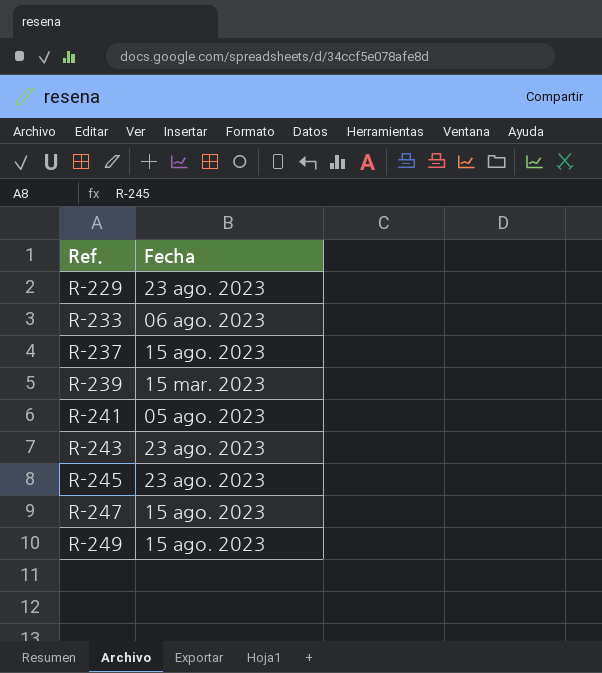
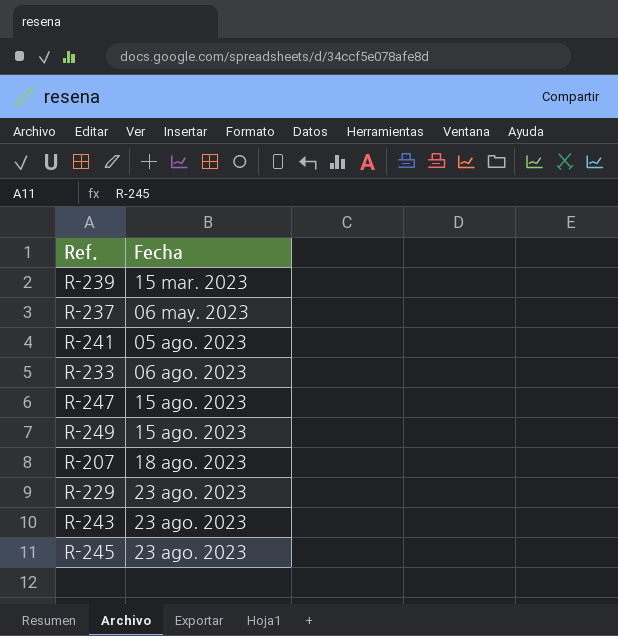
row order: Ref. ascending -> Fecha ascending
R-237 | Fecha: 15 ago. 2023 -> 06 may. 2023
row R-207: none -> 18 ago. 2023

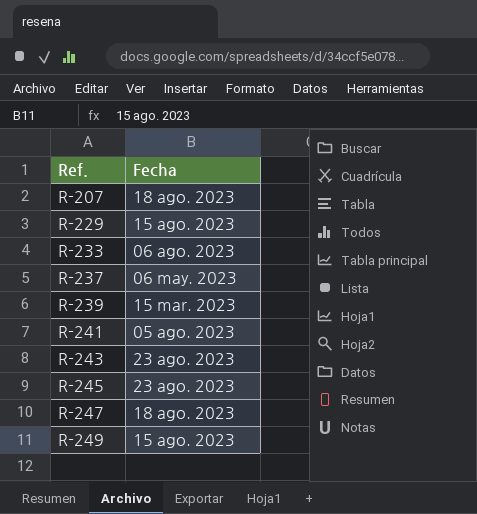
row order: Fecha ascending -> Ref. ascending
R-229 | Fecha: 23 ago. 2023 -> 15 ago. 2023
R-247 | Fecha: 15 ago. 2023 -> 18 ago. 2023

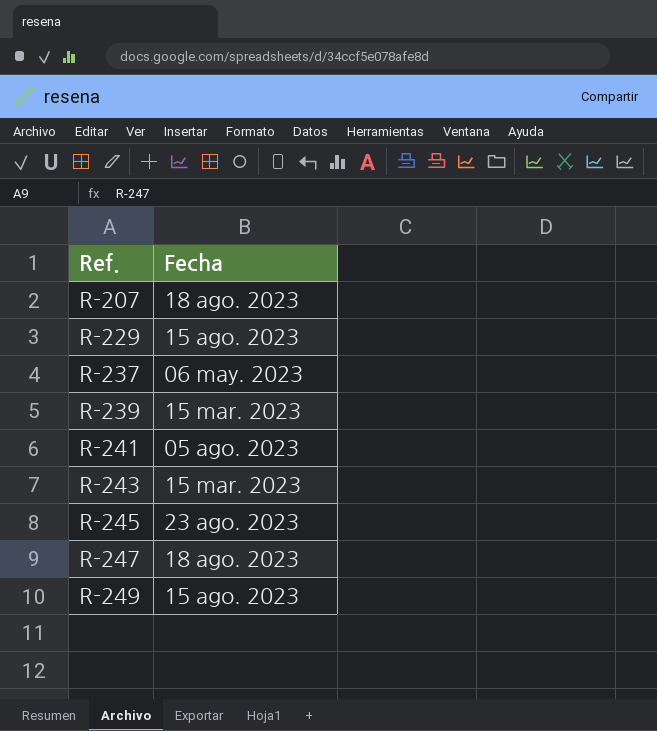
row R-233: 06 ago. 2023 -> none
R-243 | Fecha: 23 ago. 2023 -> 15 mar. 2023

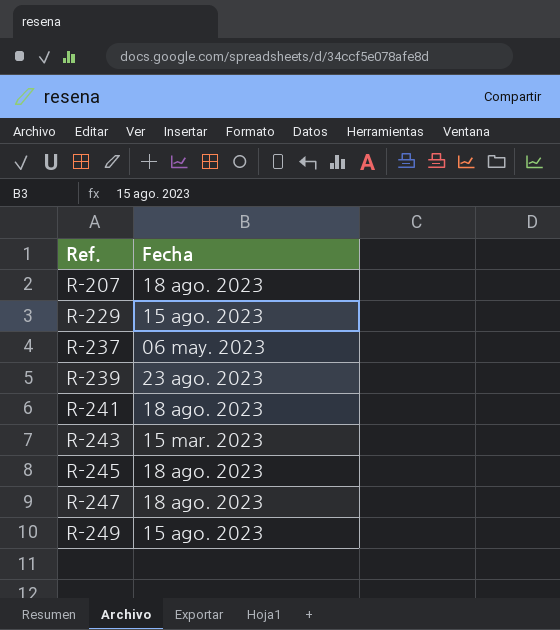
R-239 | Fecha: 15 mar. 2023 -> 23 ago. 2023
R-241 | Fecha: 05 ago. 2023 -> 18 ago. 2023
R-245 | Fecha: 23 ago. 2023 -> 18 ago. 2023

